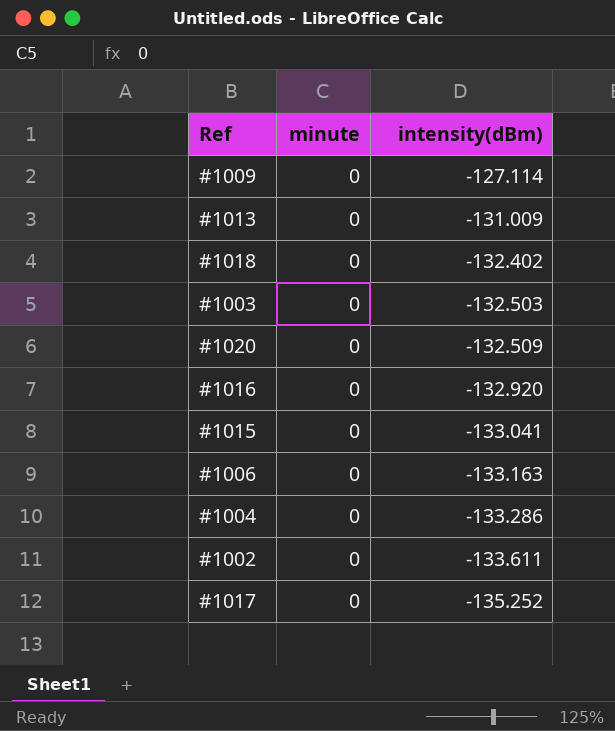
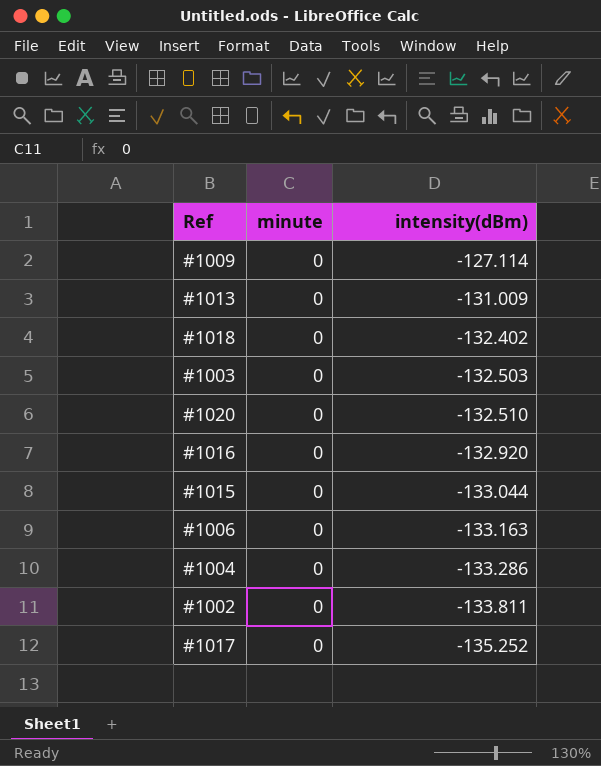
#1020 | intensity(dBm): -132.509 -> -132.510
#1015 | intensity(dBm): -133.041 -> -133.044
#1002 | intensity(dBm): -133.611 -> -133.811

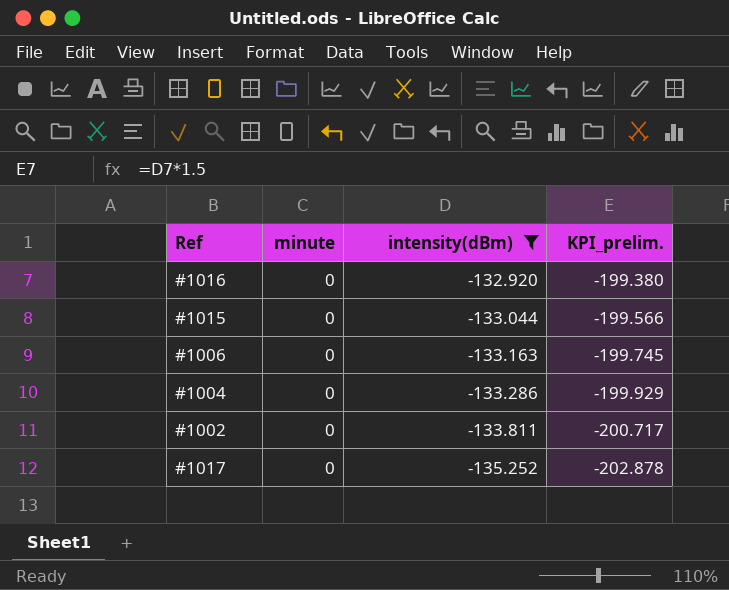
filter: none -> intensity(dBm) <= -132.920
column KPI_prelim. | formula: none -> [intensity(dBm)] * 1.5

